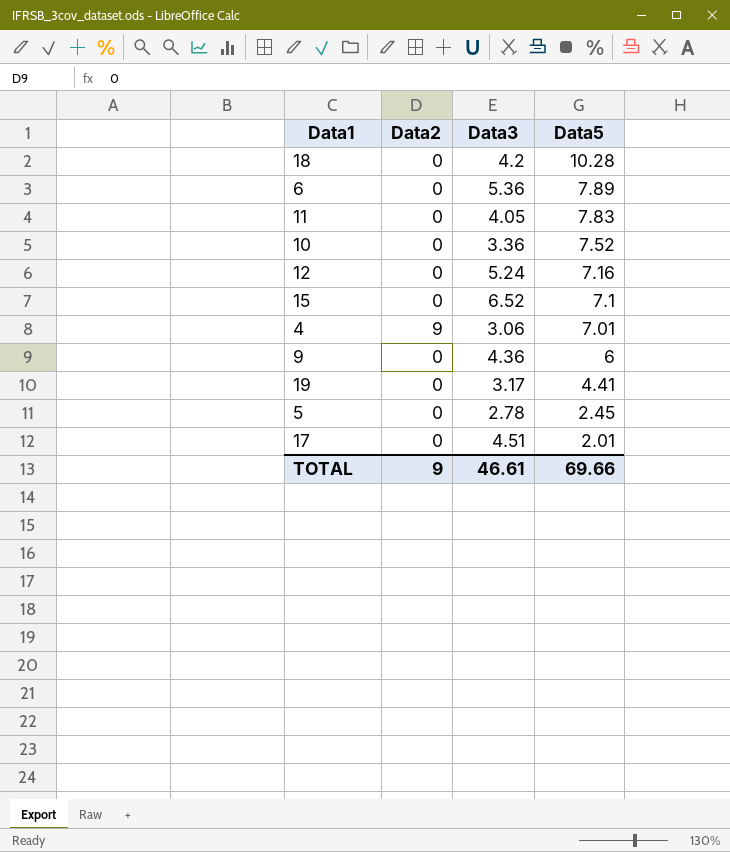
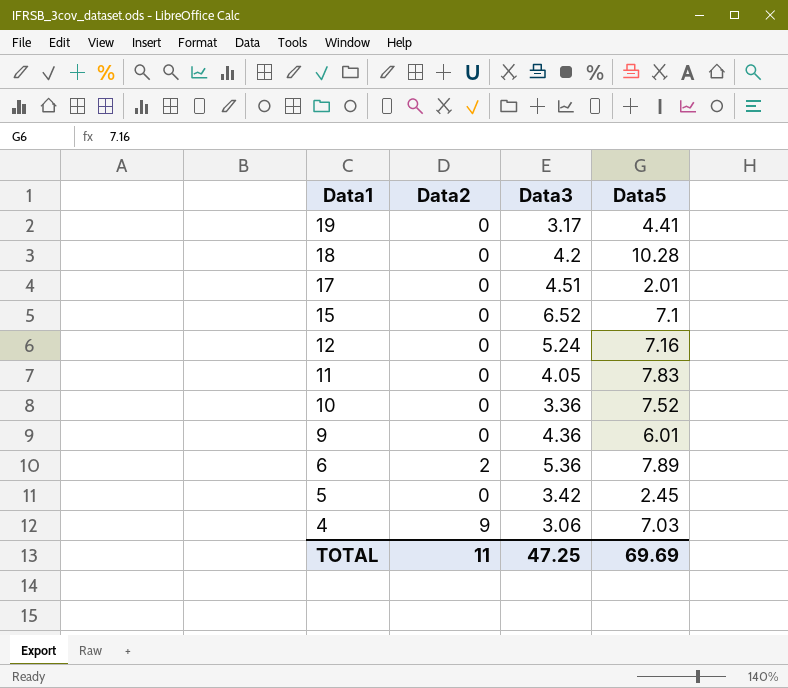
row order: Data5 descending -> Data1 descending
9 | Data5: 6 -> 6.01
6 | Data2: 0 -> 2
5 | Data3: 2.78 -> 3.42
4 | Data5: 7.01 -> 7.03
TOTAL | Data2: 9 -> 11
TOTAL | Data3: 46.61 -> 47.25
TOTAL | Data5: 69.66 -> 69.69

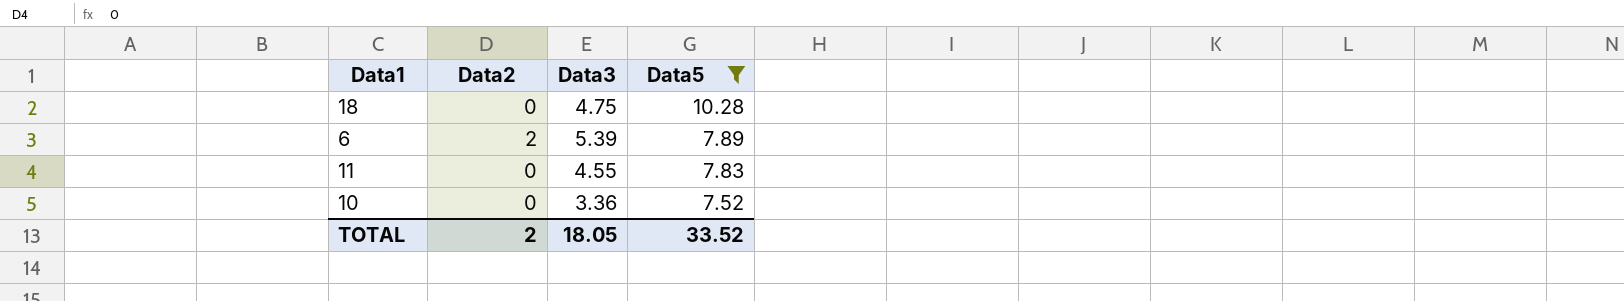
filter: none -> Data5 >= 7.52
row order: Data1 descending -> Data5 descending
18 | Data3: 4.2 -> 4.75
6 | Data3: 5.36 -> 5.39
11 | Data3: 4.05 -> 4.55
TOTAL | Data2: 11 -> 2
TOTAL | Data3: 47.25 -> 18.05
TOTAL | Data5: 69.69 -> 33.52

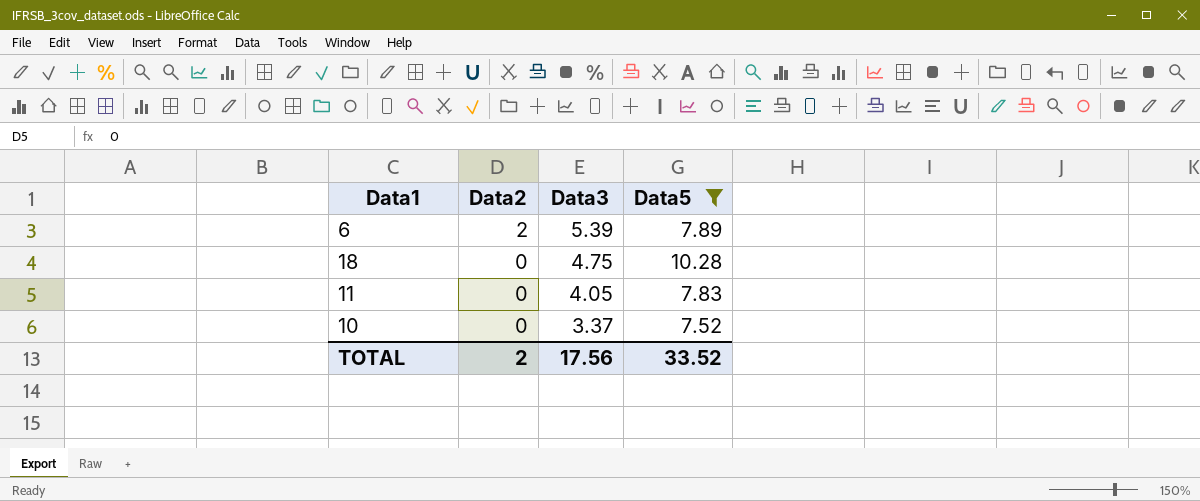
row order: Data5 descending -> Data2 descending
11 | Data3: 4.55 -> 4.05
10 | Data3: 3.36 -> 3.37
TOTAL | Data3: 18.05 -> 17.56

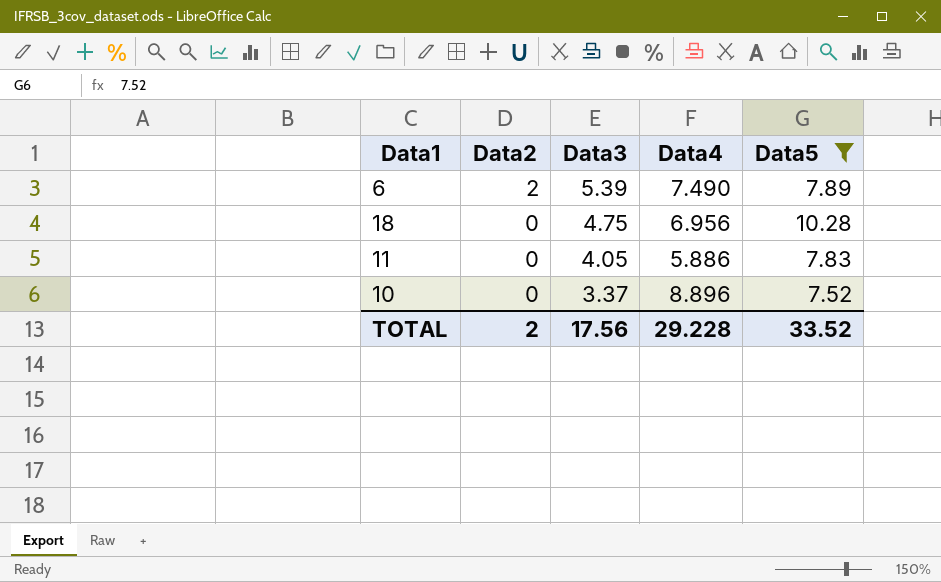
column Data4 | position: none -> 4

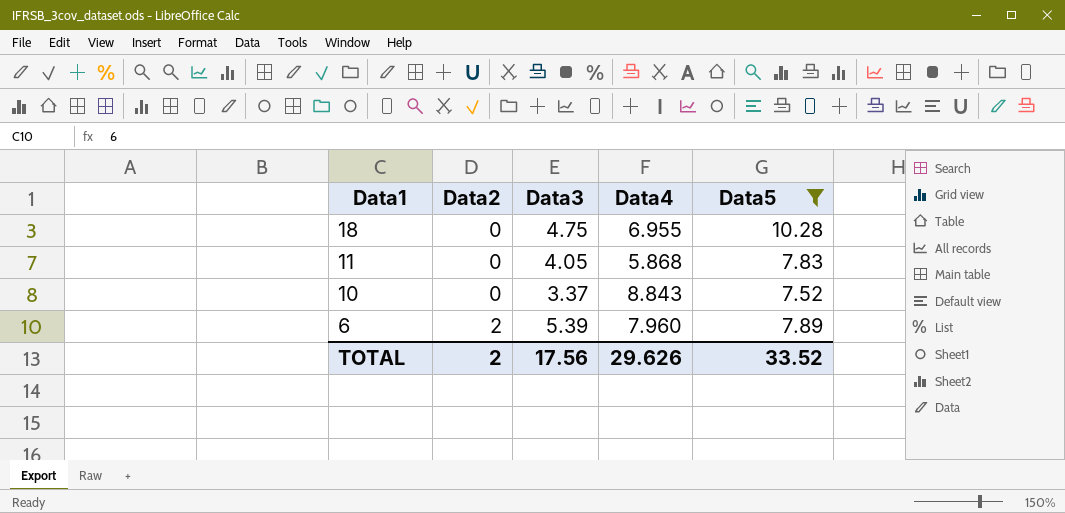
row order: Data2 descending -> Data1 descending
18 | Data4: 6.956 -> 6.955
11 | Data4: 5.886 -> 5.868
10 | Data4: 8.896 -> 8.843
6 | Data4: 7.490 -> 7.960
TOTAL | Data4: 29.228 -> 29.626

